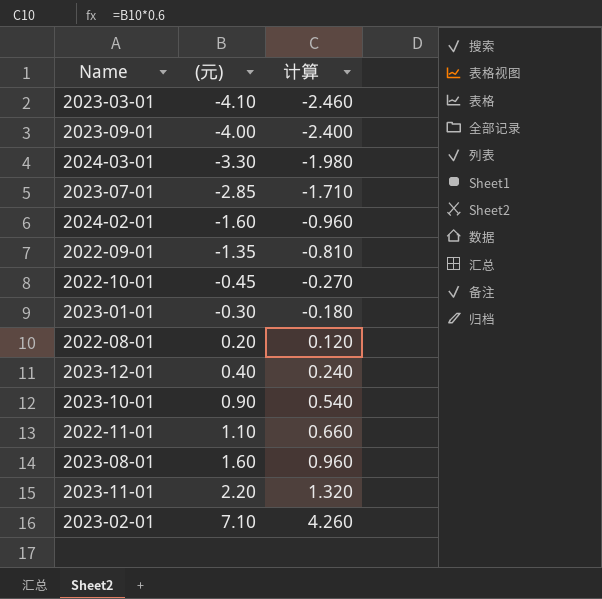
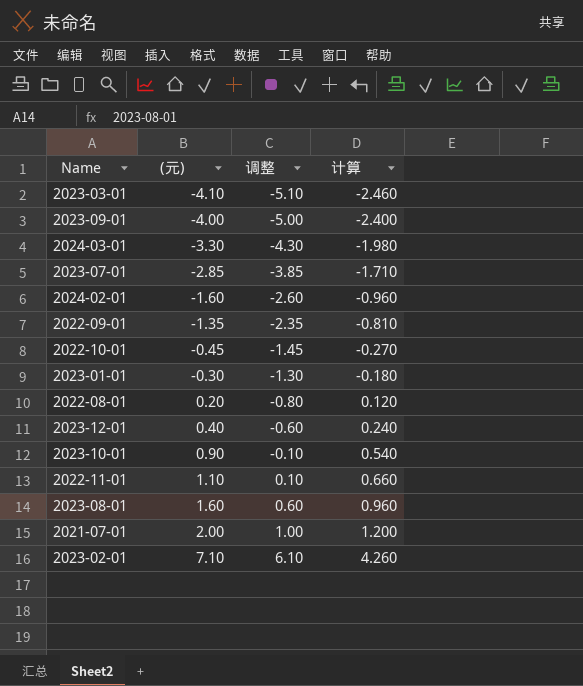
column 调整 | formula: none -> [(元)] - 1
row 2023-11-01: 2.20 | 1.320 -> none
row 2021-07-01: none -> 2.00 | 1.00 | 1.200

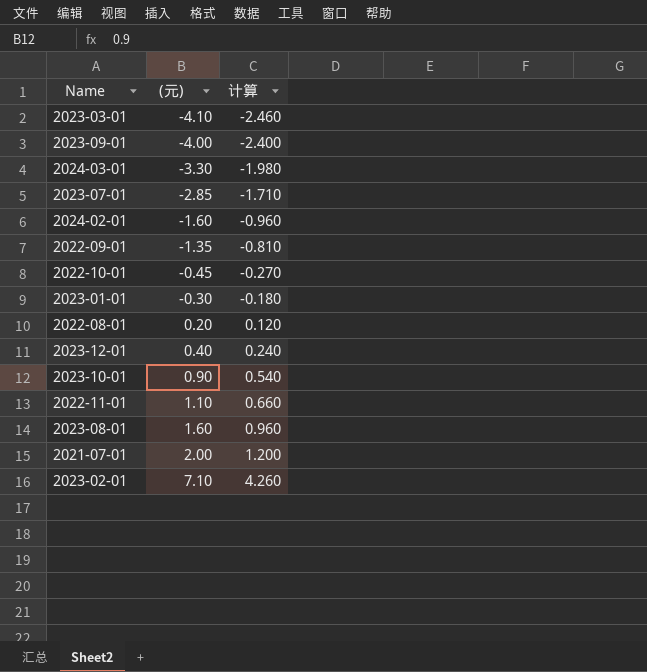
column 调整 | formula: [(元)] - 1 -> none

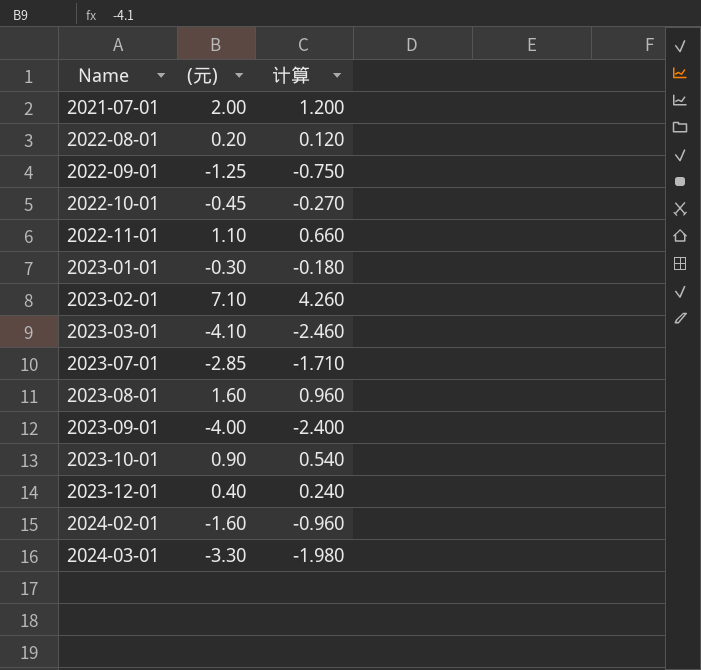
row order: (元) ascending -> Name ascending
2022-09-01 | (元): -1.35 -> -1.25
2022-09-01 | 计算: -0.810 -> -0.750

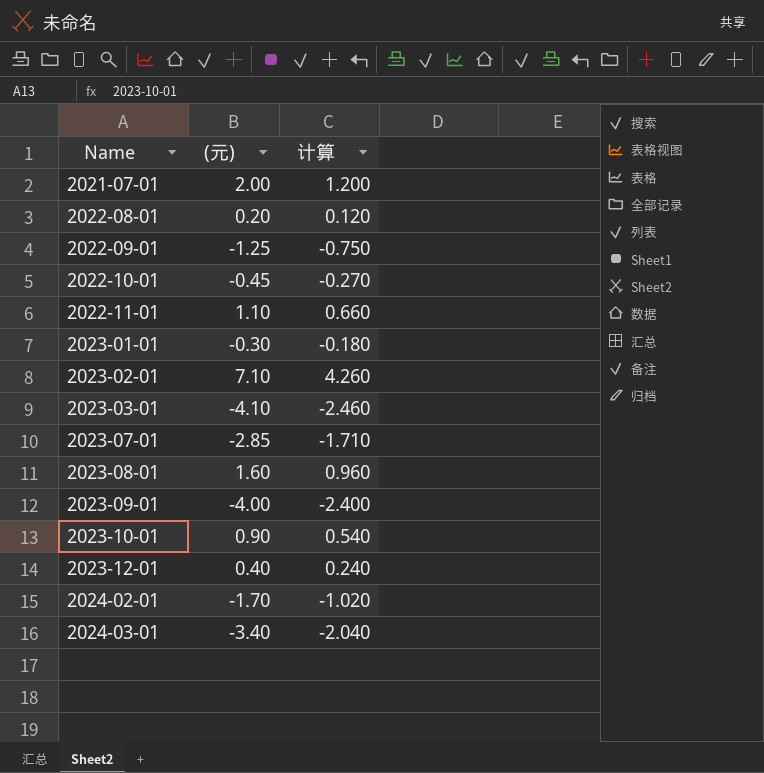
2024-02-01 | (元): -1.60 -> -1.70
2024-02-01 | 计算: -0.960 -> -1.020
2024-03-01 | (元): -3.30 -> -3.40
2024-03-01 | 计算: -1.980 -> -2.040

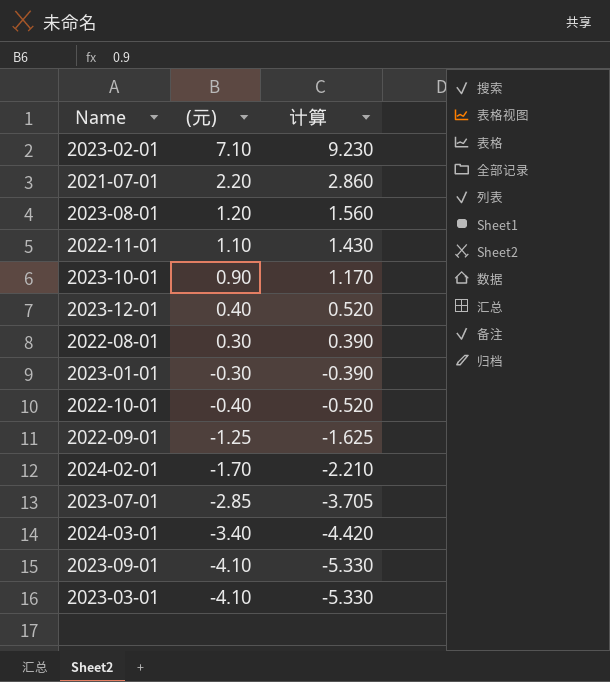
row order: Name ascending -> (元) descending
column 计算 | formula: [(元)] * 0.6 -> [(元)] * 1.3
2021-07-01 | (元): 2.00 -> 2.20
2023-08-01 | (元): 1.60 -> 1.20
2022-08-01 | (元): 0.20 -> 0.30
2022-10-01 | (元): -0.45 -> -0.40
2023-09-01 | (元): -4.00 -> -4.10

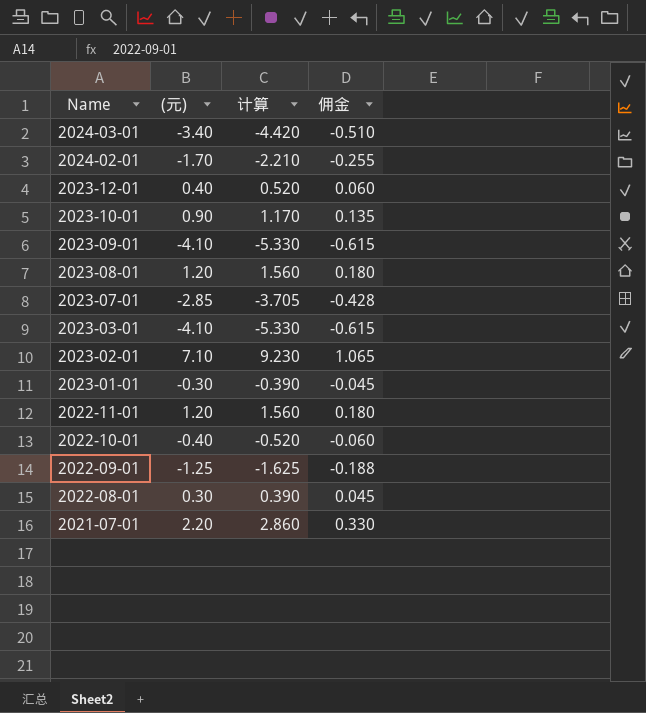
row order: (元) descending -> Name descending
column 佣金 | formula: none -> [(元)] * 0.15
2022-11-01 | (元): 1.10 -> 1.20
2022-11-01 | 计算: 1.430 -> 1.560

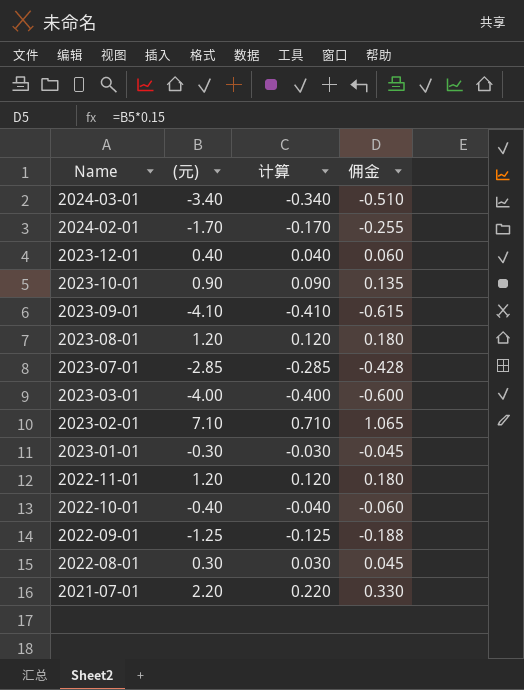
column 计算 | formula: [(元)] * 1.3 -> [(元)] * 0.1
2023-03-01 | (元): -4.10 -> -4.00
2023-03-01 | 佣金: -0.615 -> -0.600

